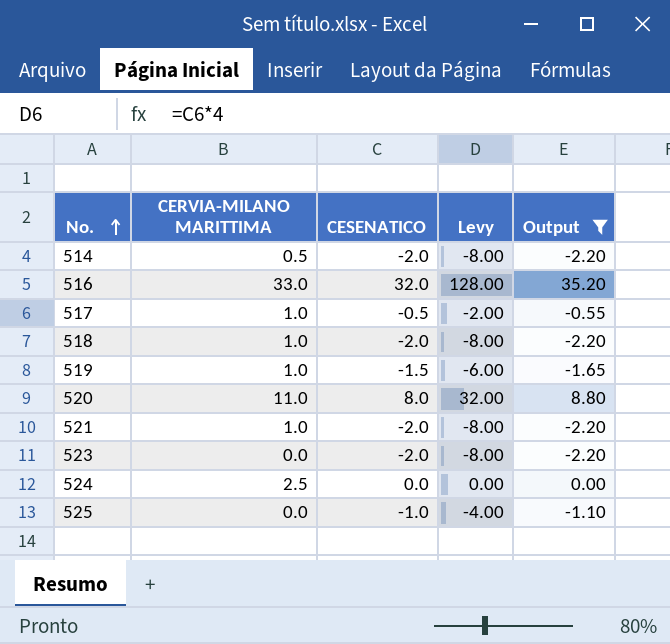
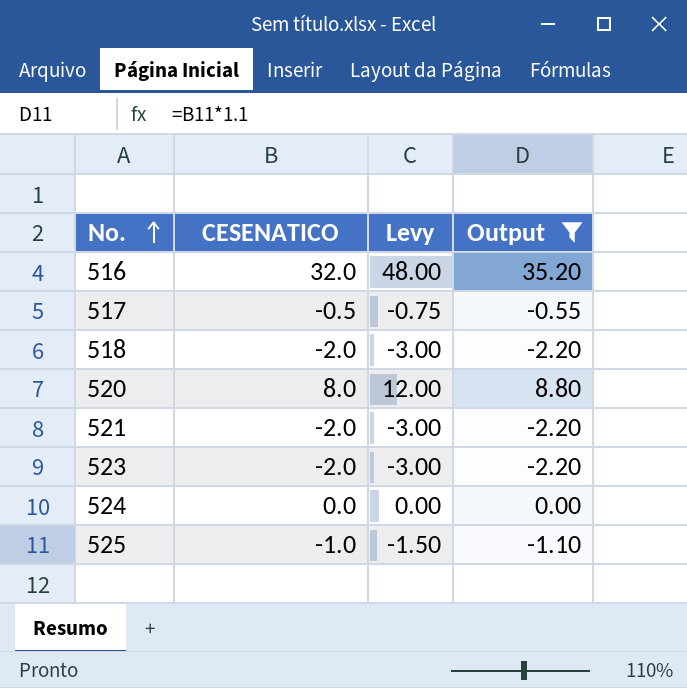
column CERVIA-MILANO MARITTIMA | position: 2 -> none
column Levy | formula: [CESENATICO] * 4 -> [CESENATICO] * 1.5
row 514: 0.5 | -2.0 | -8.00 | -2.20 -> none
row 519: 1.0 | -1.5 | -6.00 | -1.65 -> none

